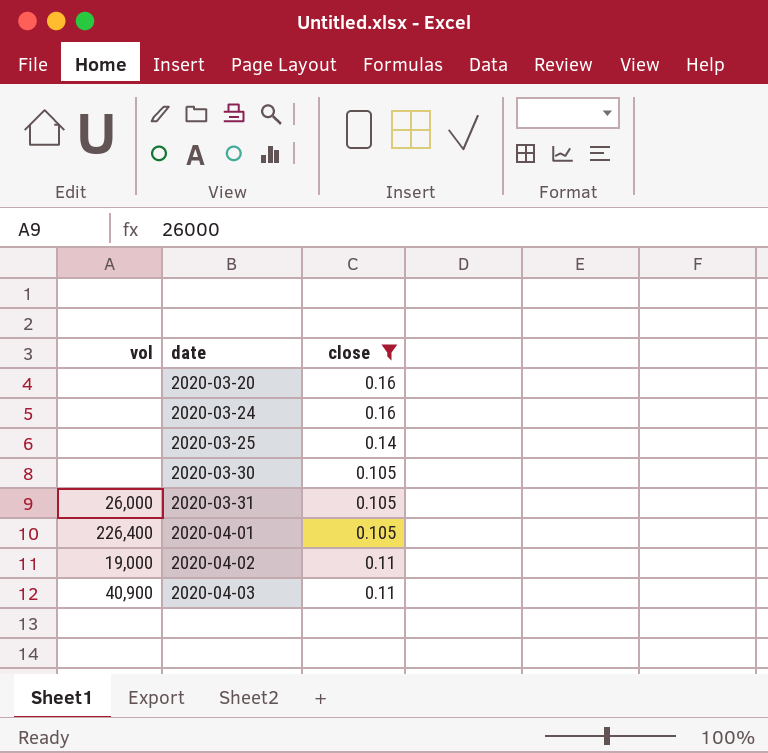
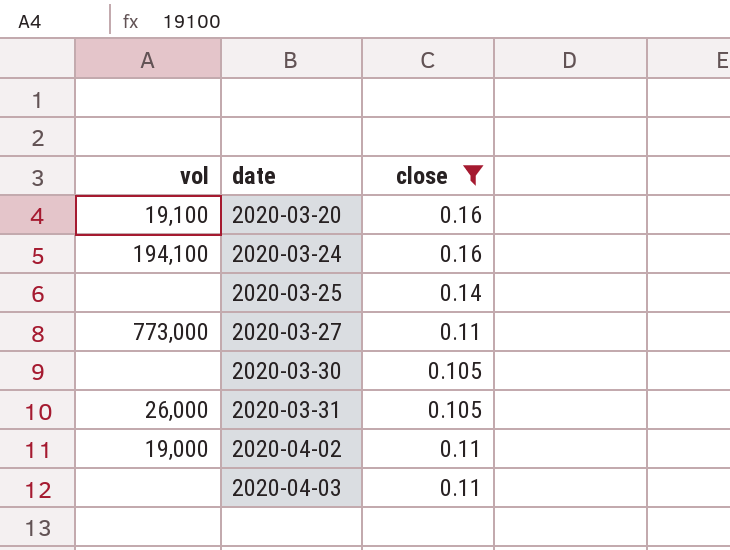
row 2020-04-01: 226,400 | 0.105 -> none
2020-03-20 | vol: none -> 19,100
2020-03-24 | vol: none -> 194,100
row 2020-03-27: none -> 773,000 | 0.11
2020-04-03 | vol: 40,900 -> none

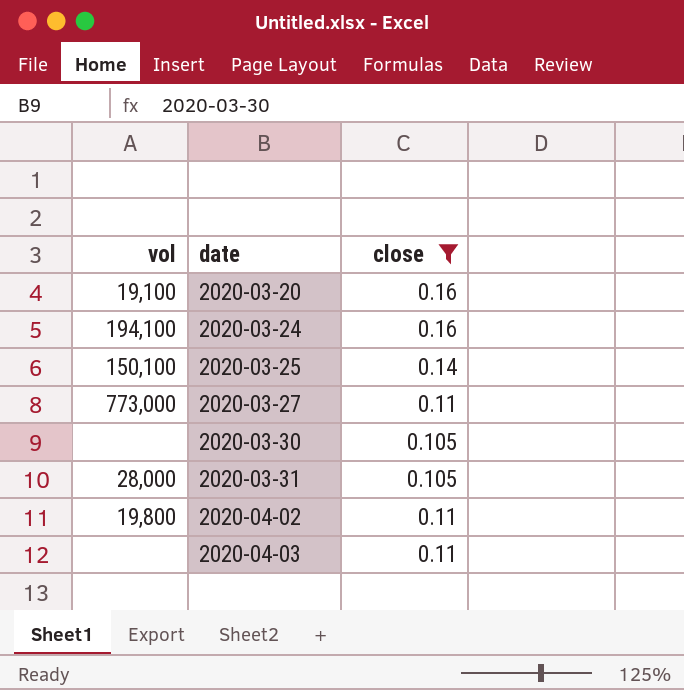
2020-03-25 | vol: none -> 150,100
2020-03-31 | vol: 26,000 -> 28,000
2020-04-02 | vol: 19,000 -> 19,800

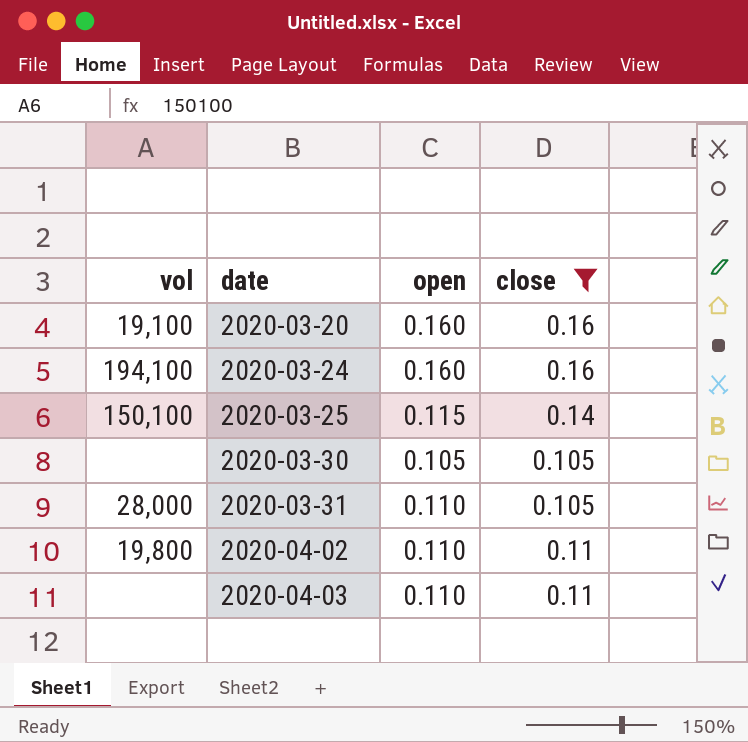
column open | position: none -> 3
row 2020-03-27: 773,000 | 0.11 -> none

